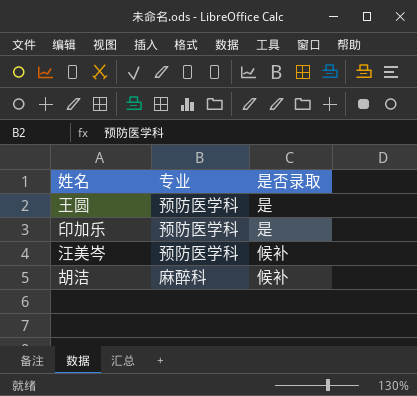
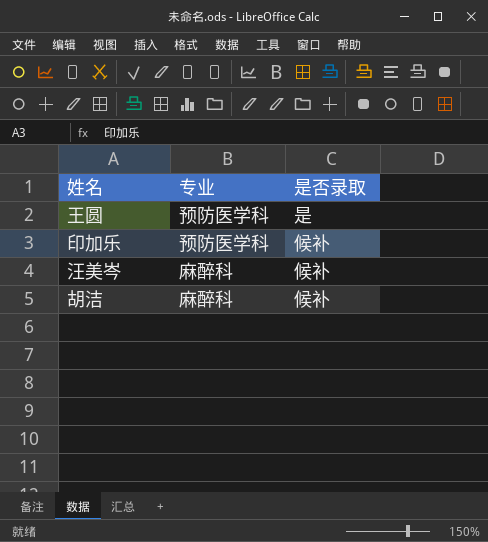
印加乐 | 是否录取: 是 -> 候补
汪美岑 | 专业: 预防医学科 -> 麻醉科

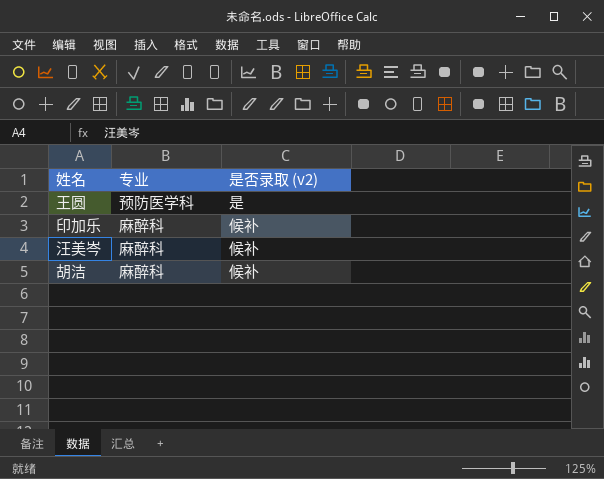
column name: 是否录取 -> 是否录取 (v2)
印加乐 | 专业: 预防医学科 -> 麻醉科

